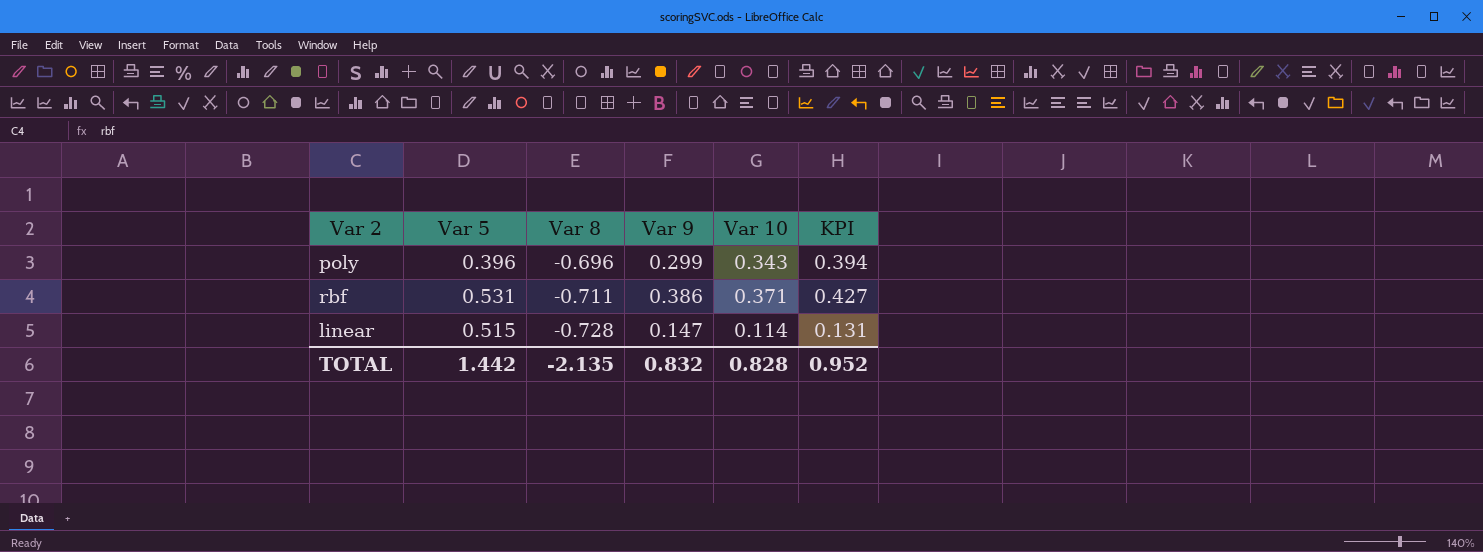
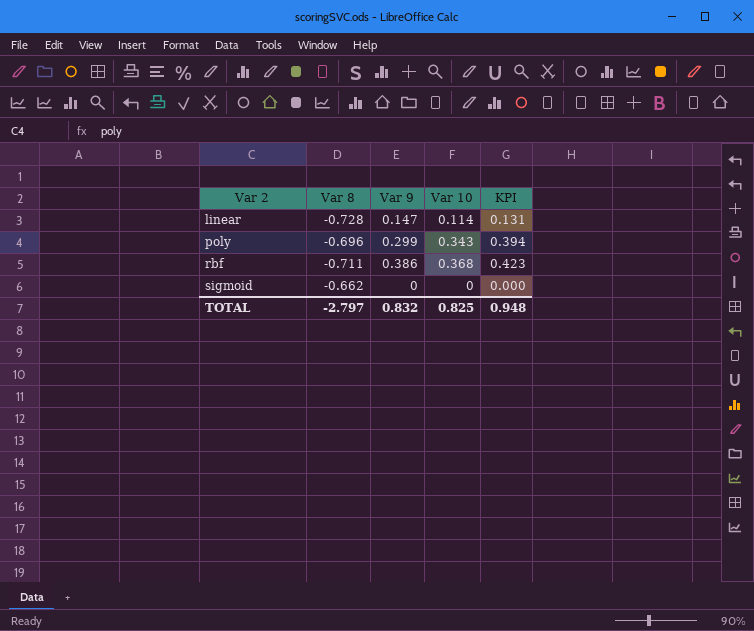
row order: Var 8 descending -> Var 2 ascending
column Var 5 | position: 2 -> none
rbf | Var 10: 0.371 -> 0.368
rbf | KPI: 0.427 -> 0.423
row sigmoid: none -> -0.662 | 0 | 0 | 0.000
TOTAL | Var 8: -2.135 -> -2.797
TOTAL | Var 10: 0.828 -> 0.825
TOTAL | KPI: 0.952 -> 0.948

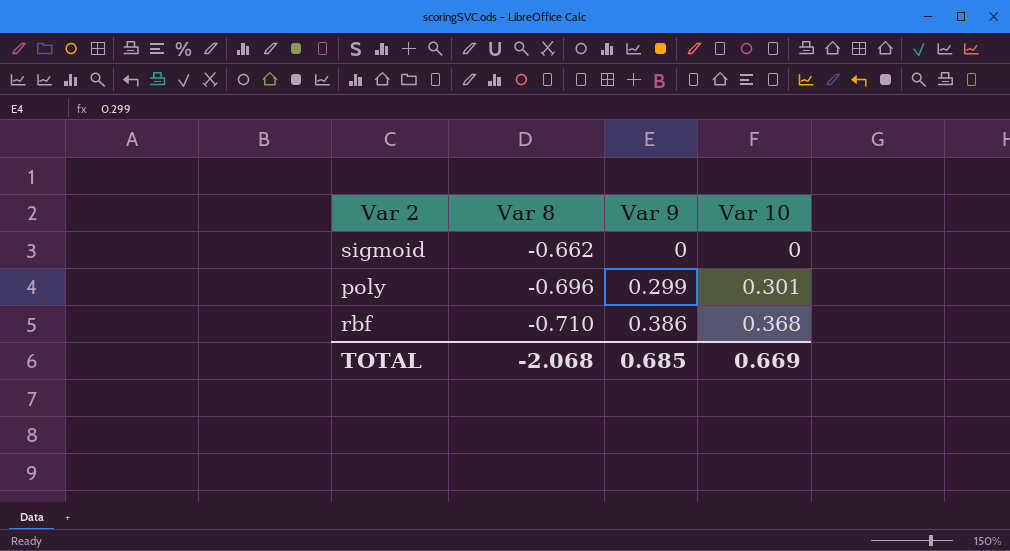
row order: Var 2 ascending -> Var 8 descending
column KPI | formula: [Var 10] * 1.15 -> none
row linear: -0.728 | 0.147 | 0.114 | 0.131 -> none
poly | Var 10: 0.343 -> 0.301
rbf | Var 8: -0.711 -> -0.710
TOTAL | Var 8: -2.797 -> -2.068
TOTAL | Var 9: 0.832 -> 0.685
TOTAL | Var 10: 0.825 -> 0.669

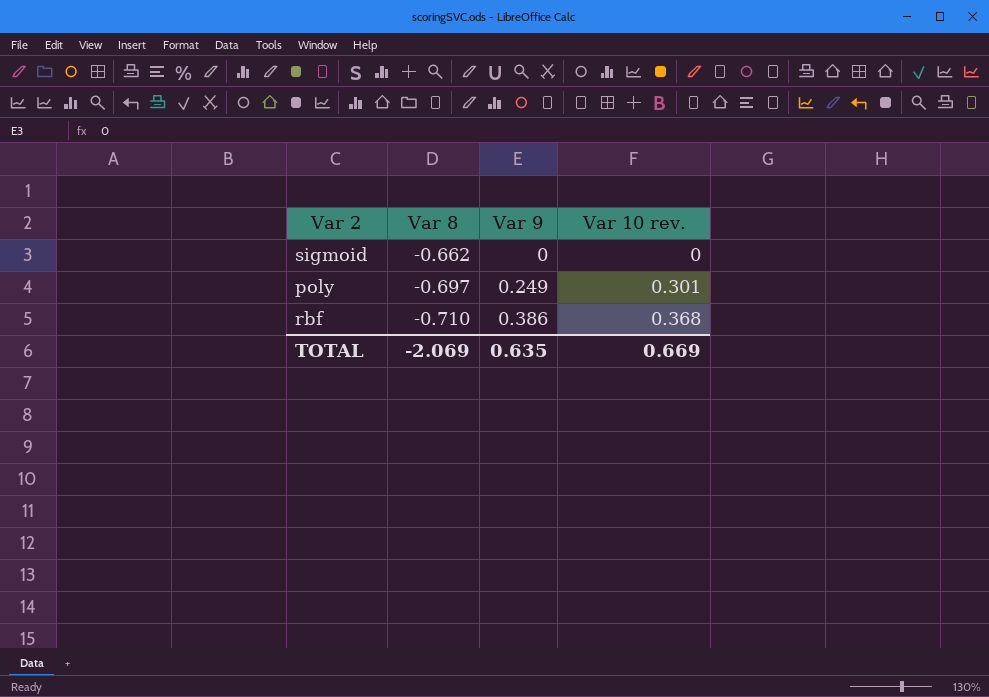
column name: Var 10 -> Var 10 rev.
poly | Var 8: -0.696 -> -0.697
poly | Var 9: 0.299 -> 0.249
TOTAL | Var 8: -2.068 -> -2.069
TOTAL | Var 9: 0.685 -> 0.635

